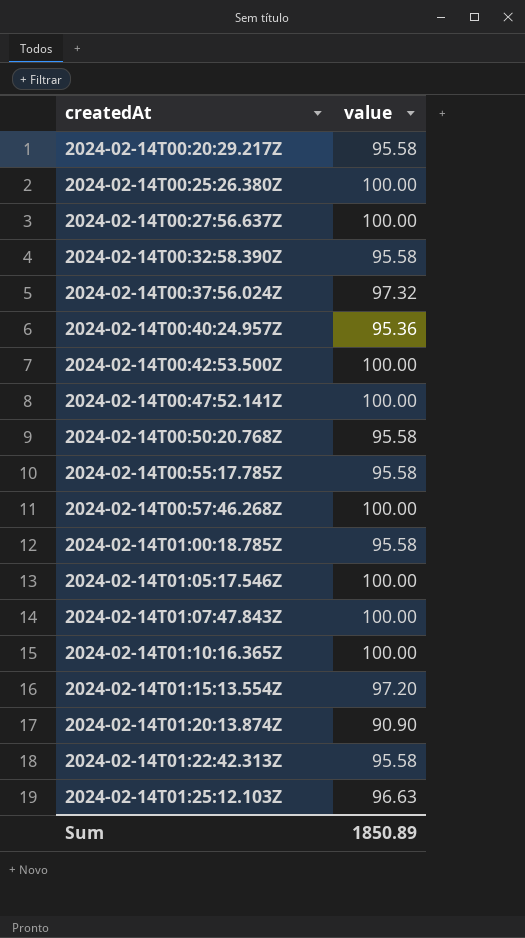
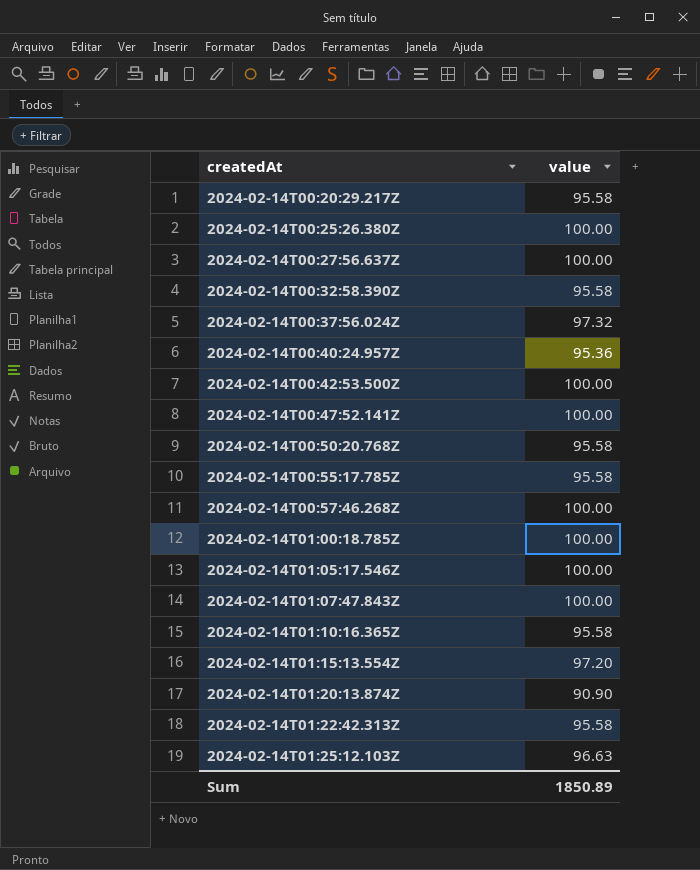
2024-02-14T01:00:18.785Z | value: 95.58 -> 100.00
2024-02-14T01:10:16.365Z | value: 100.00 -> 95.58

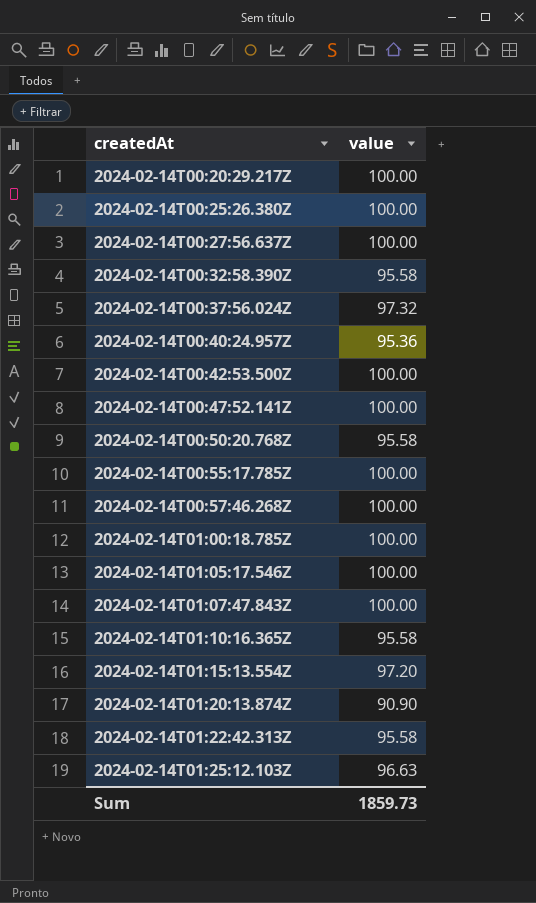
2024-02-14T00:20:29.217Z | value: 95.58 -> 100.00
2024-02-14T00:55:17.785Z | value: 95.58 -> 100.00
Sum | value: 1850.89 -> 1859.73

